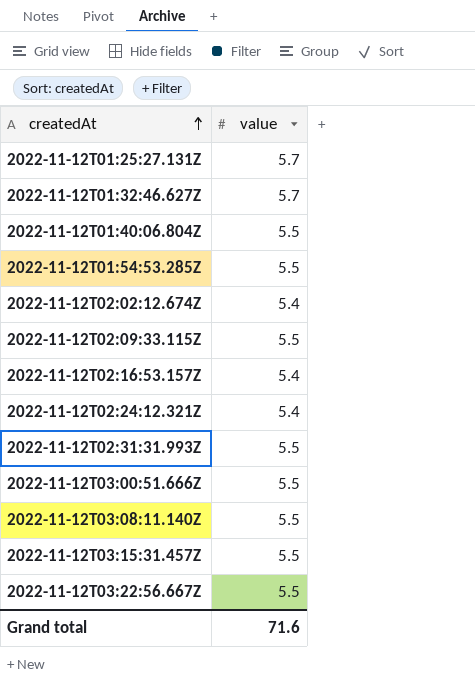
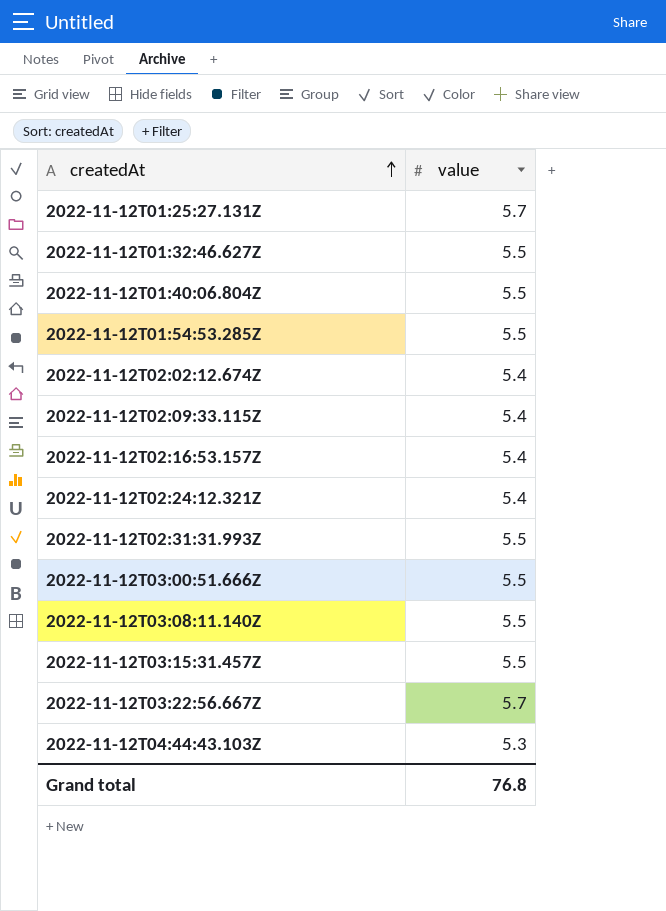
2022-11-12T01:32:46.627Z | value: 5.7 -> 5.5
2022-11-12T02:09:33.115Z | value: 5.5 -> 5.4
2022-11-12T03:22:56.667Z | value: 5.5 -> 5.7
row 2022-11-12T04:44:43.103Z: none -> 5.3
Grand total | value: 71.6 -> 76.8

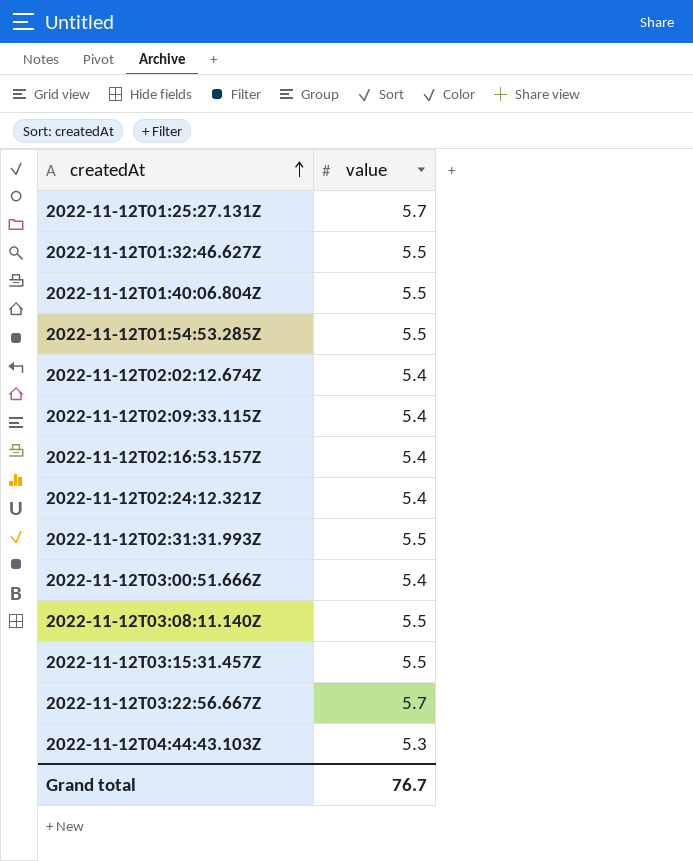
2022-11-12T03:00:51.666Z | value: 5.5 -> 5.4
Grand total | value: 76.8 -> 76.7

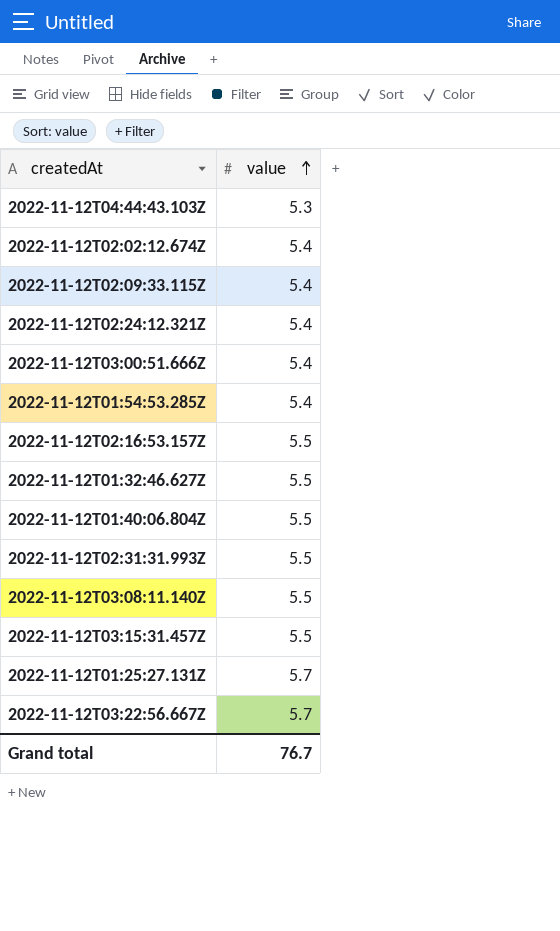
row order: createdAt ascending -> value ascending
2022-11-12T01:54:53.285Z | value: 5.5 -> 5.4
2022-11-12T02:16:53.157Z | value: 5.4 -> 5.5

